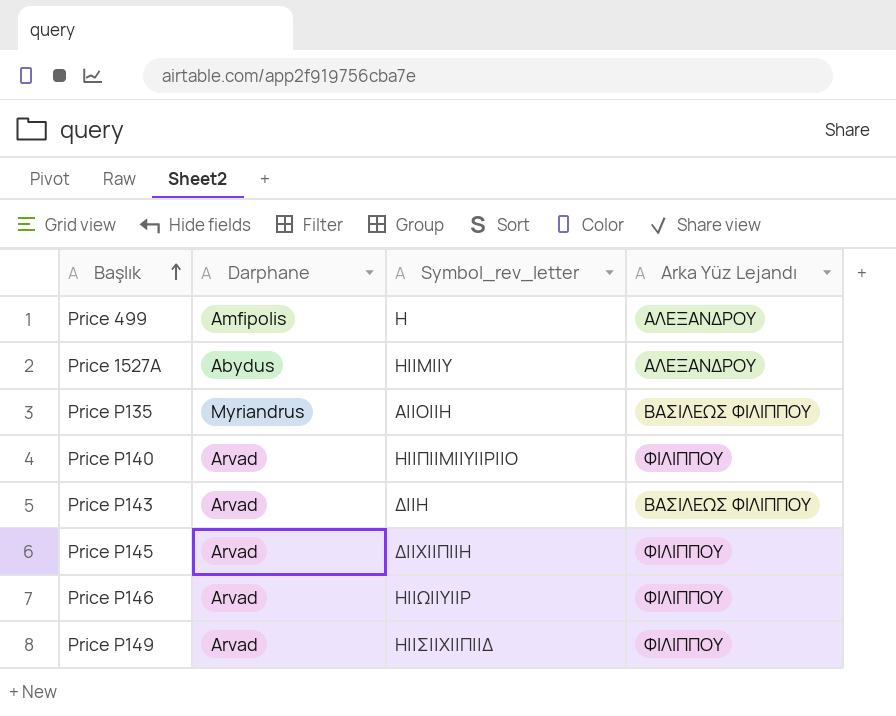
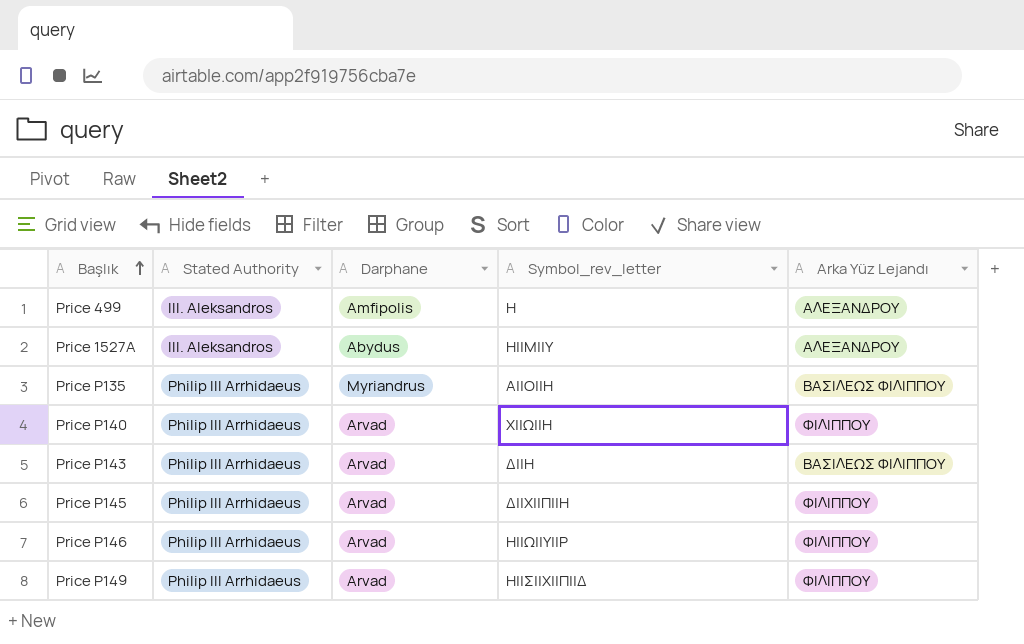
column Stated Authority | position: none -> 2
Price P140 | Symbol_rev_letter: Η||Π||Μ||Υ||Ρ||Ο -> Χ||Ω||Η

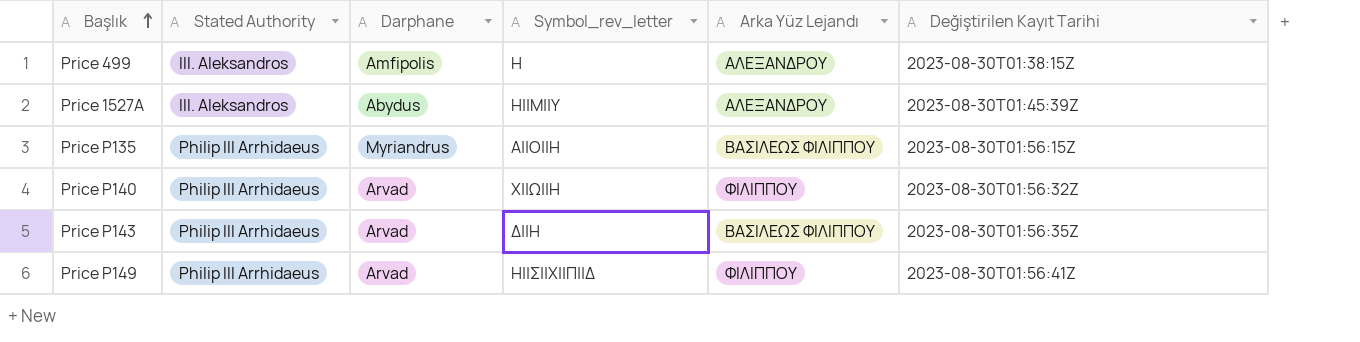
column Değiştirilen Kayıt Tarihi | position: none -> 6
row Price P145: Philip III Arrhidaeus | Arvad | Δ||Χ||Π||Η | ΦΙΛΙΠΠΟΥ -> none
row Price P146: Philip III Arrhidaeus | Arvad | Η||Ω||Υ||Ρ | ΦΙΛΙΠΠΟΥ -> none

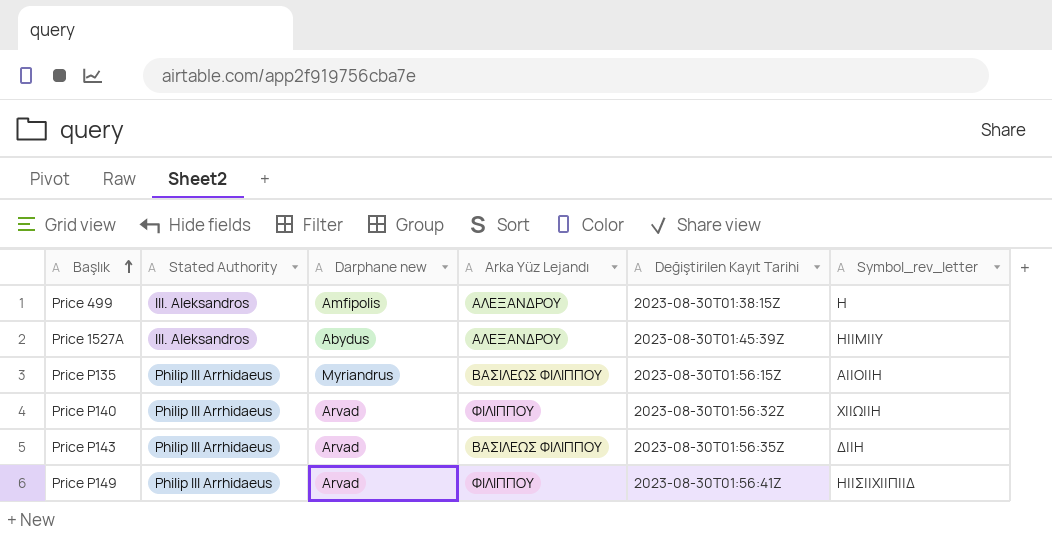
column name: Darphane -> Darphane new
column Symbol_rev_letter | position: 4 -> 6

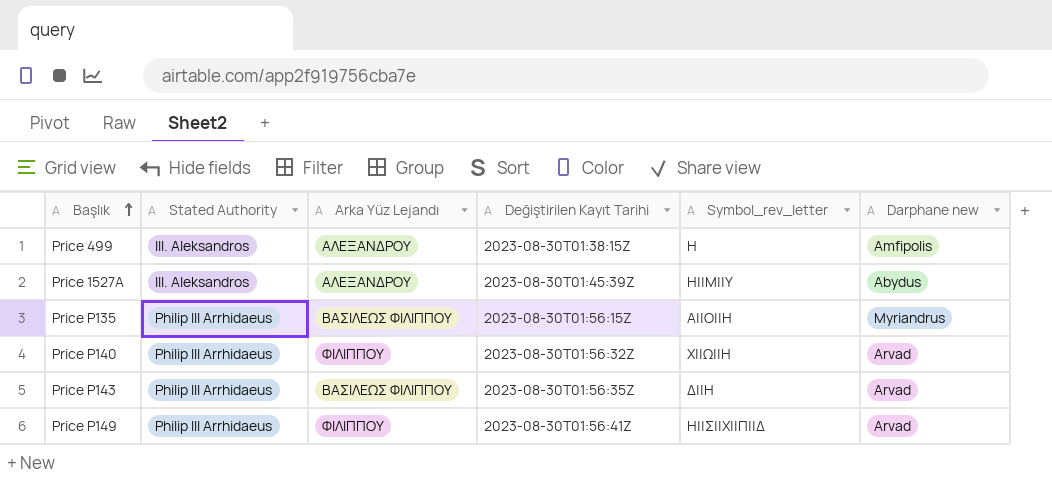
column Darphane new | position: 3 -> 6

